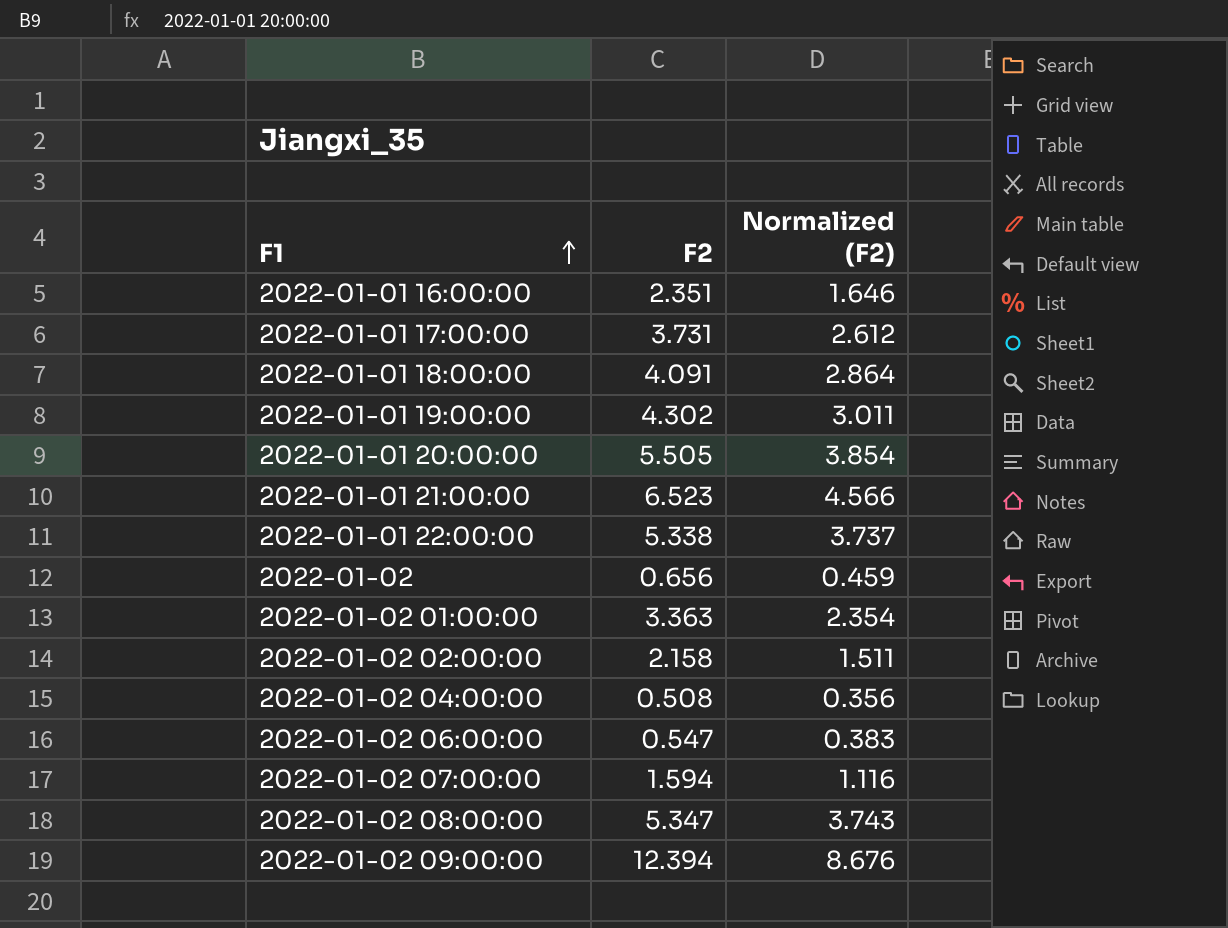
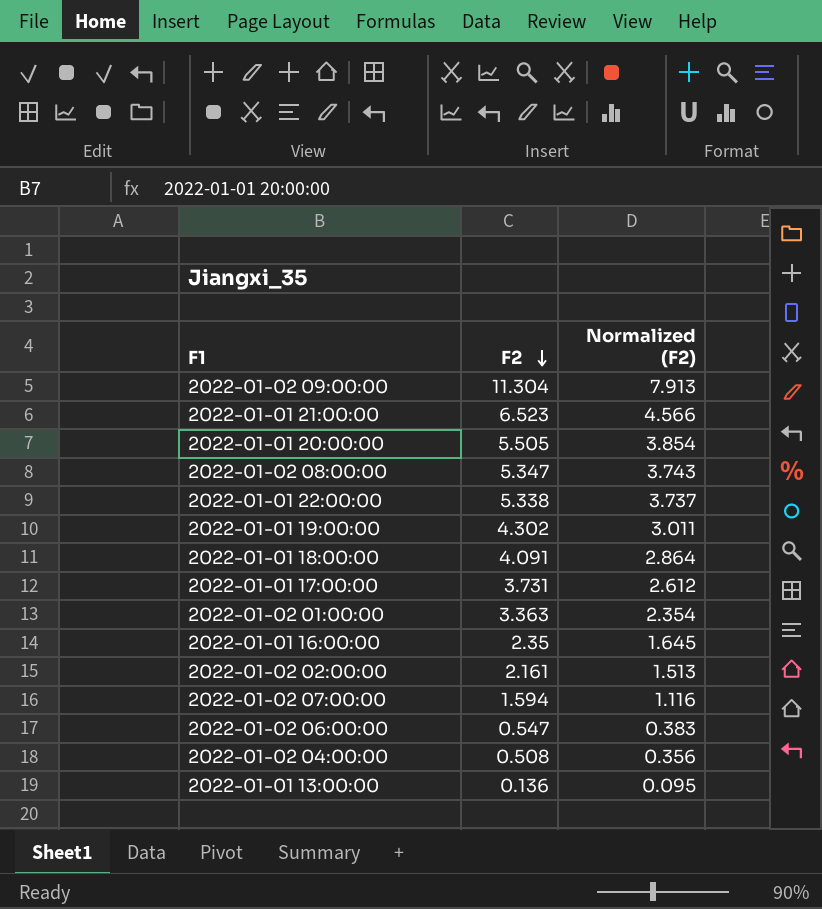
row order: F1 ascending -> F2 descending
row 2022-01-02: 0.656 | 0.459 -> none
2022-01-02 09:00:00 | F2: 12.394 -> 11.304
2022-01-02 09:00:00 | Normalized (F2): 8.676 -> 7.913
2022-01-01 16:00:00 | F2: 2.351 -> 2.35
2022-01-01 16:00:00 | Normalized (F2): 1.646 -> 1.645
2022-01-02 02:00:00 | F2: 2.158 -> 2.161
2022-01-02 02:00:00 | Normalized (F2): 1.511 -> 1.513
row 2022-01-01 13:00:00: none -> 0.136 | 0.095

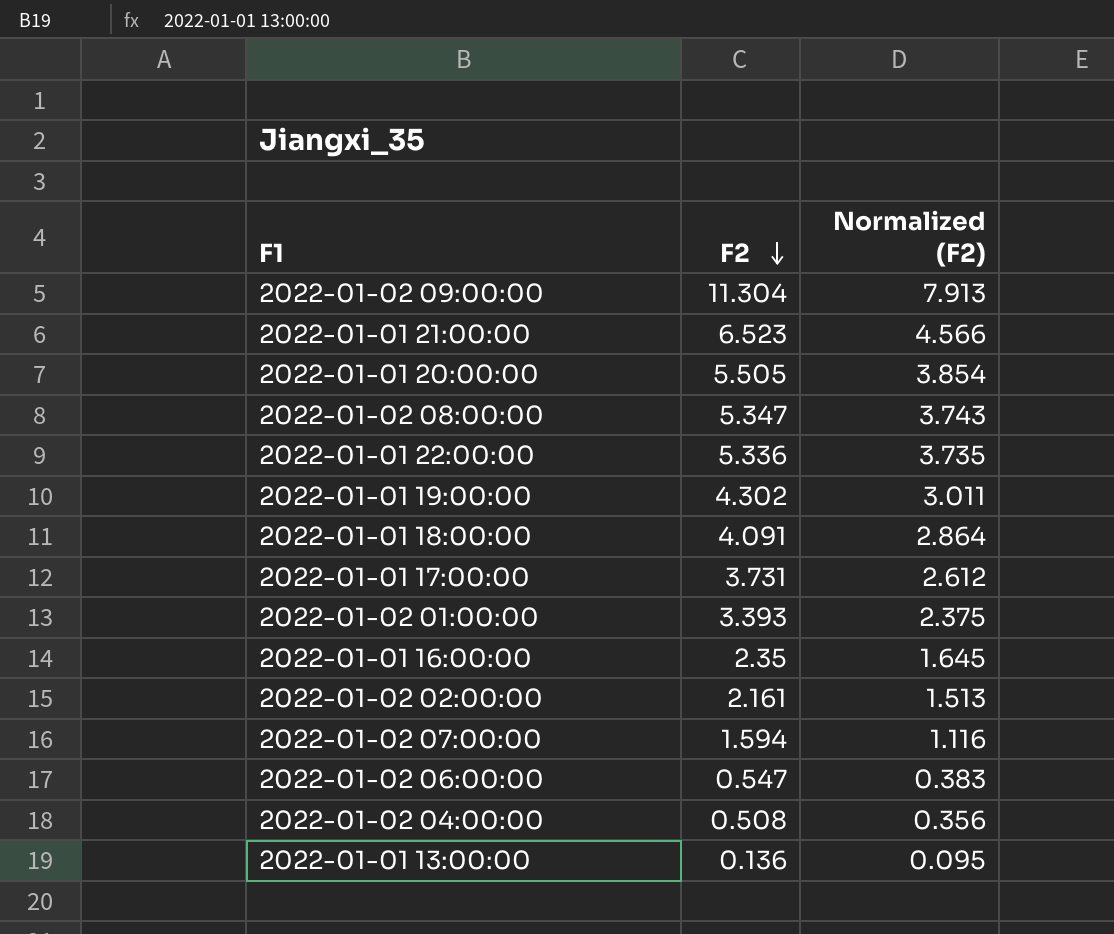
2022-01-01 22:00:00 | F2: 5.338 -> 5.336
2022-01-01 22:00:00 | Normalized (F2): 3.737 -> 3.735
2022-01-02 01:00:00 | F2: 3.363 -> 3.393
2022-01-02 01:00:00 | Normalized (F2): 2.354 -> 2.375

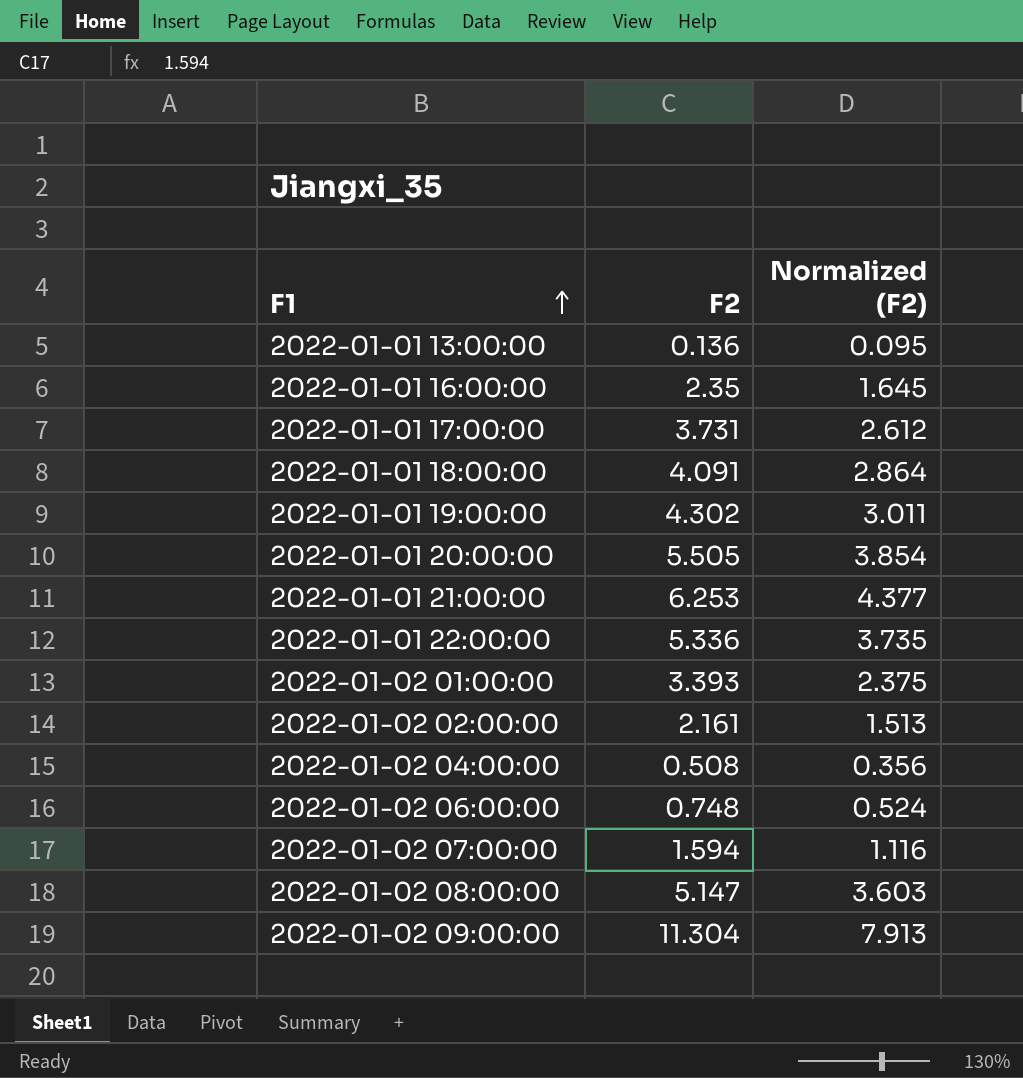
row order: F2 descending -> F1 ascending
2022-01-01 21:00:00 | F2: 6.523 -> 6.253
2022-01-01 21:00:00 | Normalized (F2): 4.566 -> 4.377
2022-01-02 06:00:00 | F2: 0.547 -> 0.748
2022-01-02 06:00:00 | Normalized (F2): 0.383 -> 0.524
2022-01-02 08:00:00 | F2: 5.347 -> 5.147
2022-01-02 08:00:00 | Normalized (F2): 3.743 -> 3.603

